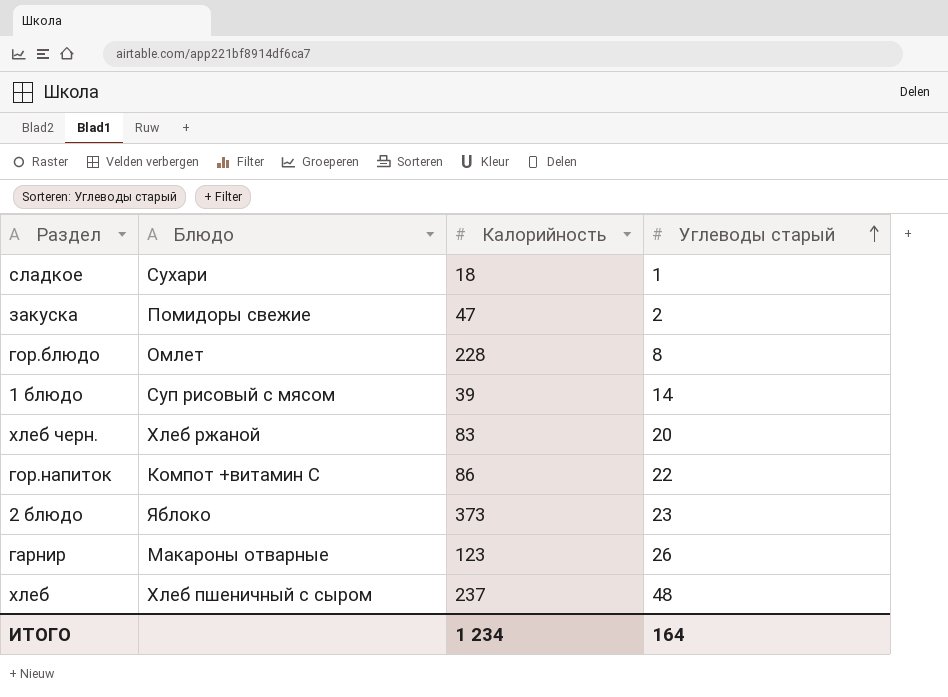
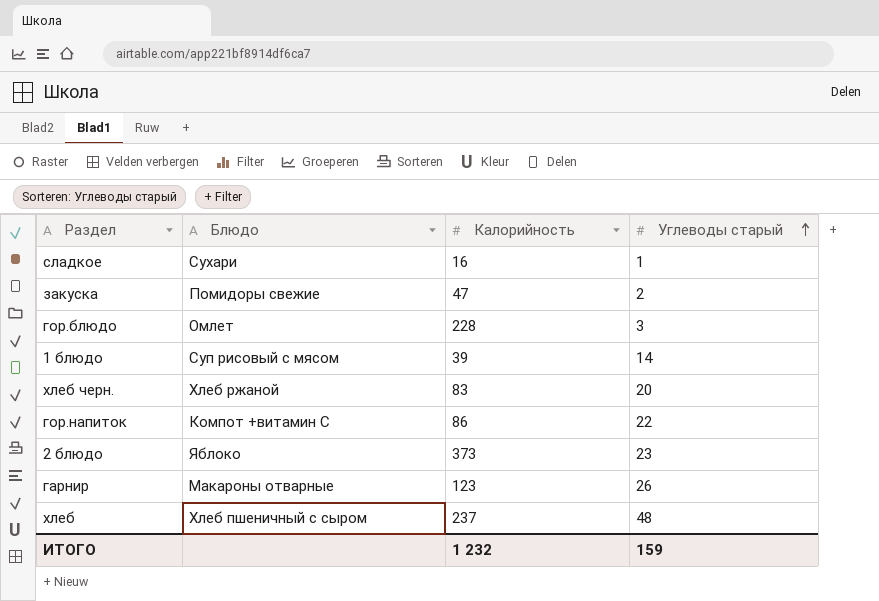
сладкое | Калорийность: 18 -> 16
гор.блюдо | Углеводы старый: 8 -> 3
ИТОГО | Калорийность: 1 234 -> 1 232
ИТОГО | Углеводы старый: 164 -> 159

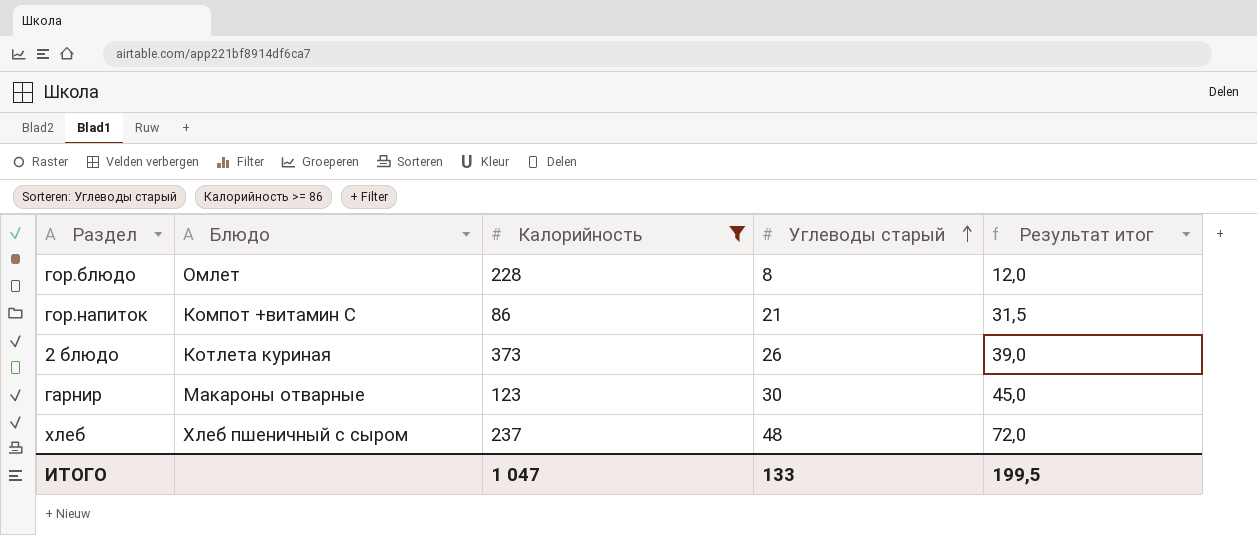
filter: none -> Калорийность >= 86
column Результат итог | formula: none -> [Углеводы старый] * 1,5
гор.блюдо | Углеводы старый: 3 -> 8
гор.напиток | Углеводы старый: 22 -> 21
2 блюдо | Блюдо: Яблоко -> Котлета куриная
2 блюдо | Углеводы старый: 23 -> 26
гарнир | Углеводы старый: 26 -> 30
ИТОГО | Калорийность: 1 232 -> 1 047
ИТОГО | Углеводы старый: 159 -> 133

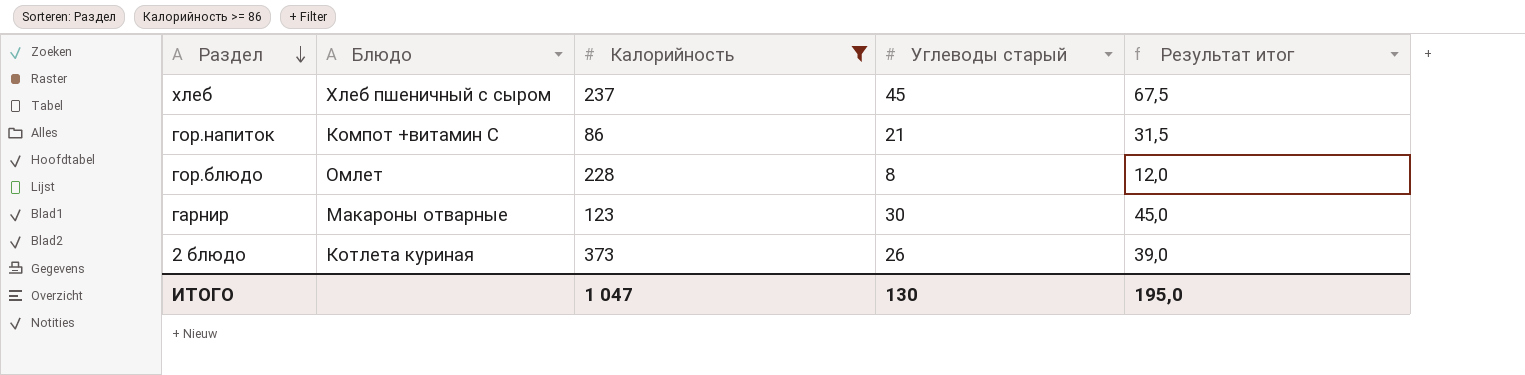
row order: Углеводы старый ascending -> Раздел descending
хлеб | Углеводы старый: 48 -> 45
хлеб | Результат итог: 72,0 -> 67,5
ИТОГО | Углеводы старый: 133 -> 130
ИТОГО | Результат итог: 199,5 -> 195,0

